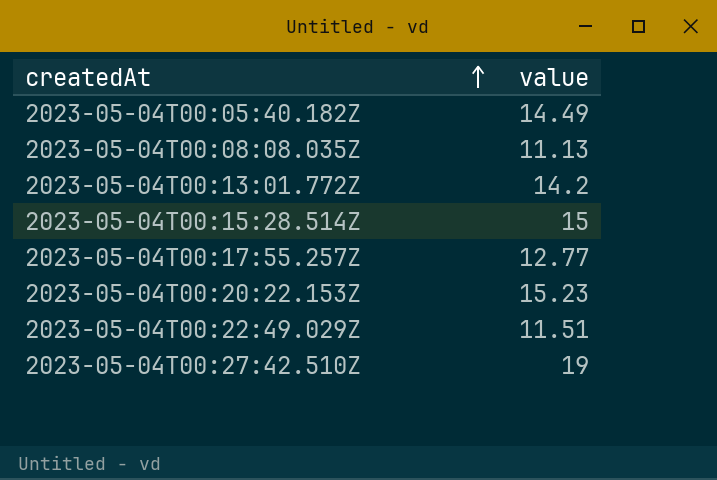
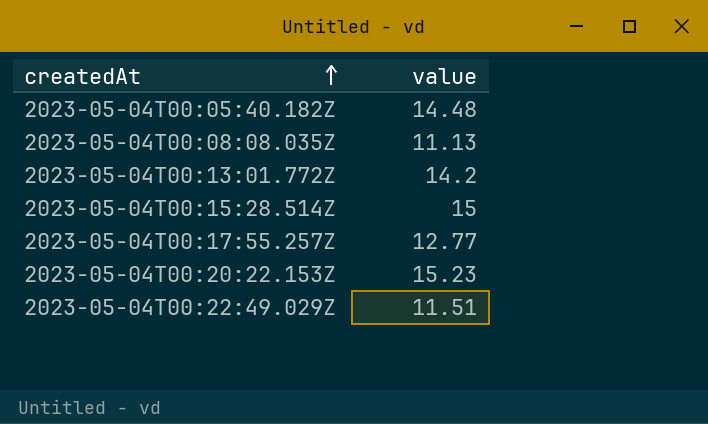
row 2023-05-04T00:27:42.510Z: 19 -> none
2023-05-04T00:05:40.182Z | value: 14.49 -> 14.48

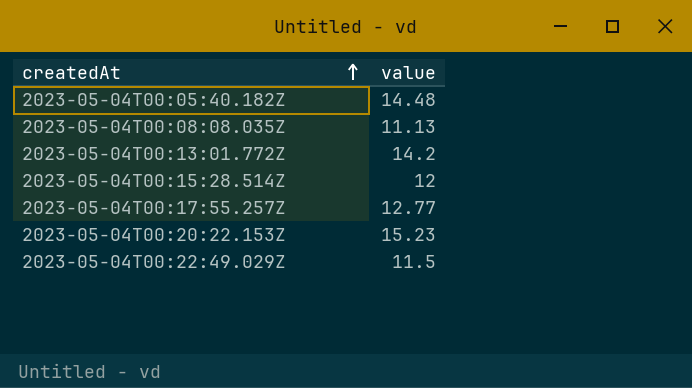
2023-05-04T00:15:28.514Z | value: 15 -> 12
2023-05-04T00:22:49.029Z | value: 11.51 -> 11.5

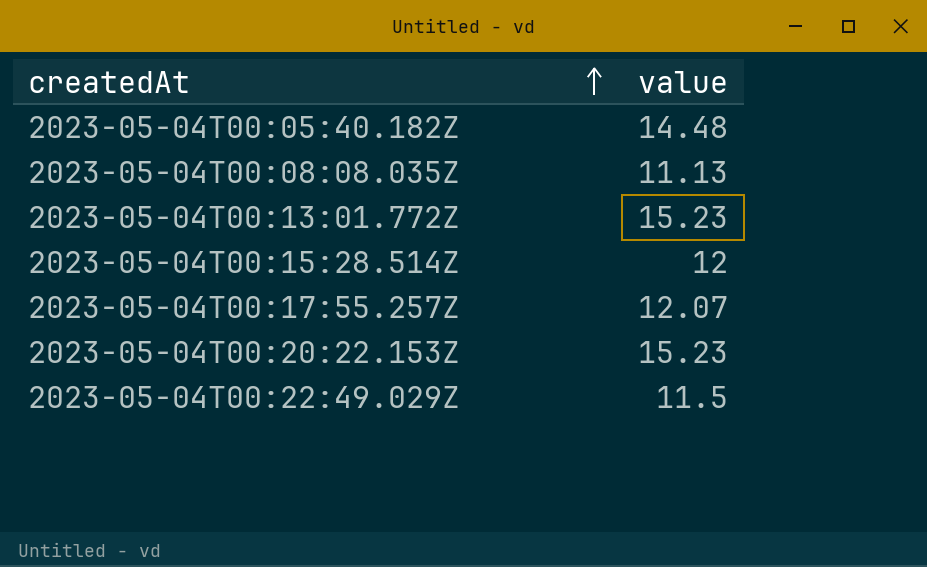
2023-05-04T00:13:01.772Z | value: 14.2 -> 15.23
2023-05-04T00:17:55.257Z | value: 12.77 -> 12.07

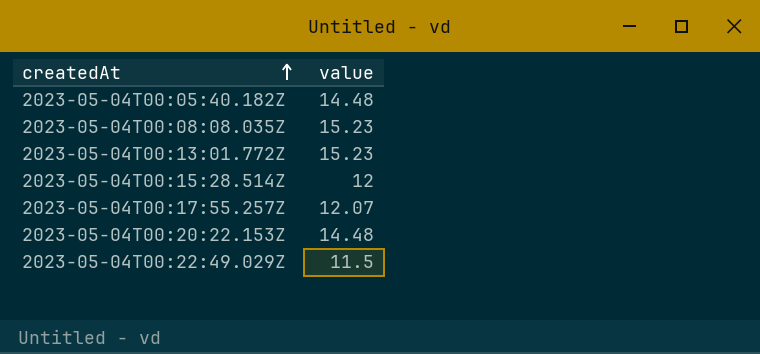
2023-05-04T00:08:08.035Z | value: 11.13 -> 15.23
2023-05-04T00:20:22.153Z | value: 15.23 -> 14.48

